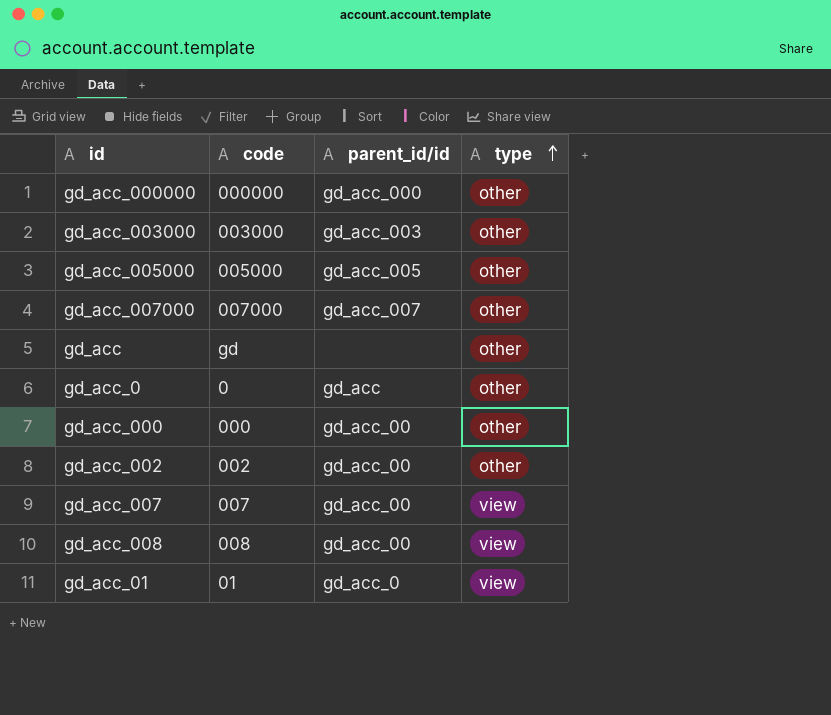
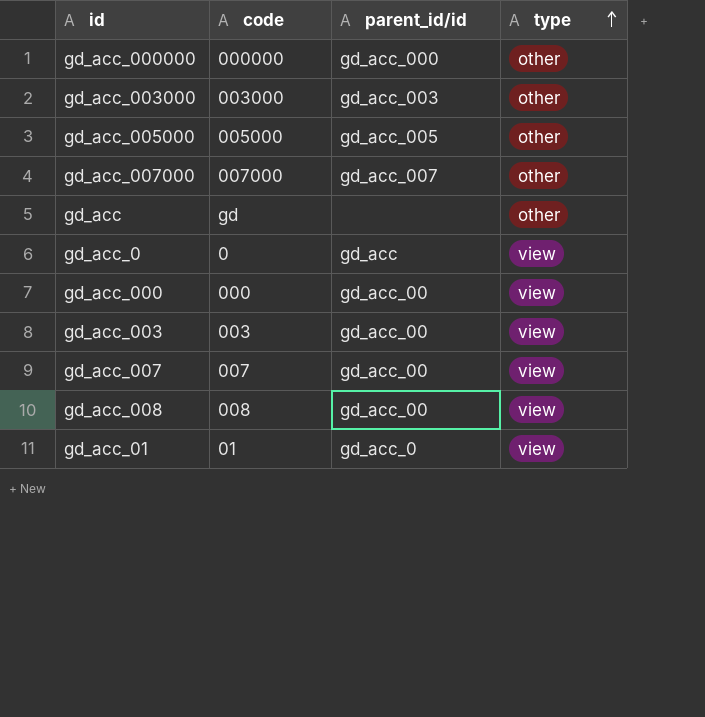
row gd_acc_002: 002 | gd_acc_00 | other -> none
gd_acc_0 | type: other -> view
gd_acc_000 | type: other -> view
row gd_acc_003: none -> 003 | gd_acc_00 | view

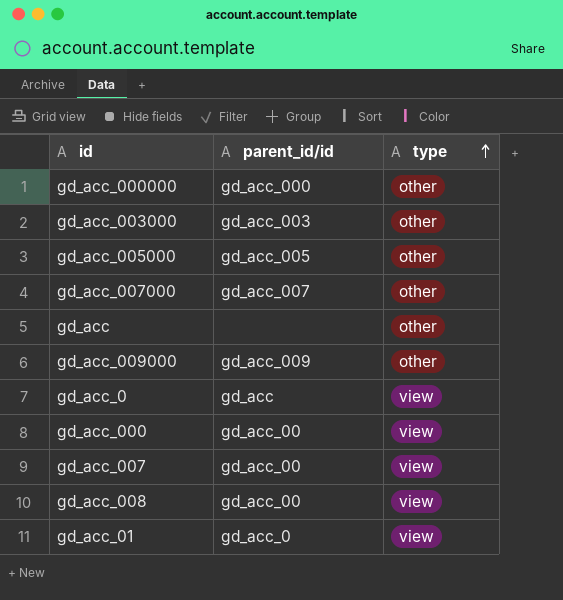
column code | position: 2 -> none
row gd_acc_003: 003 | gd_acc_00 | view -> none
row gd_acc_009000: none -> gd_acc_009 | other

